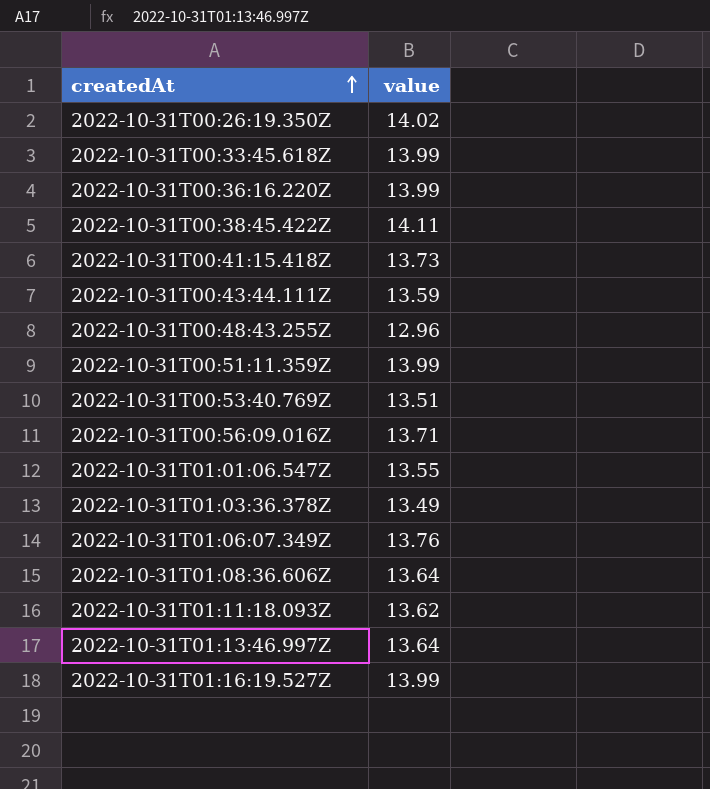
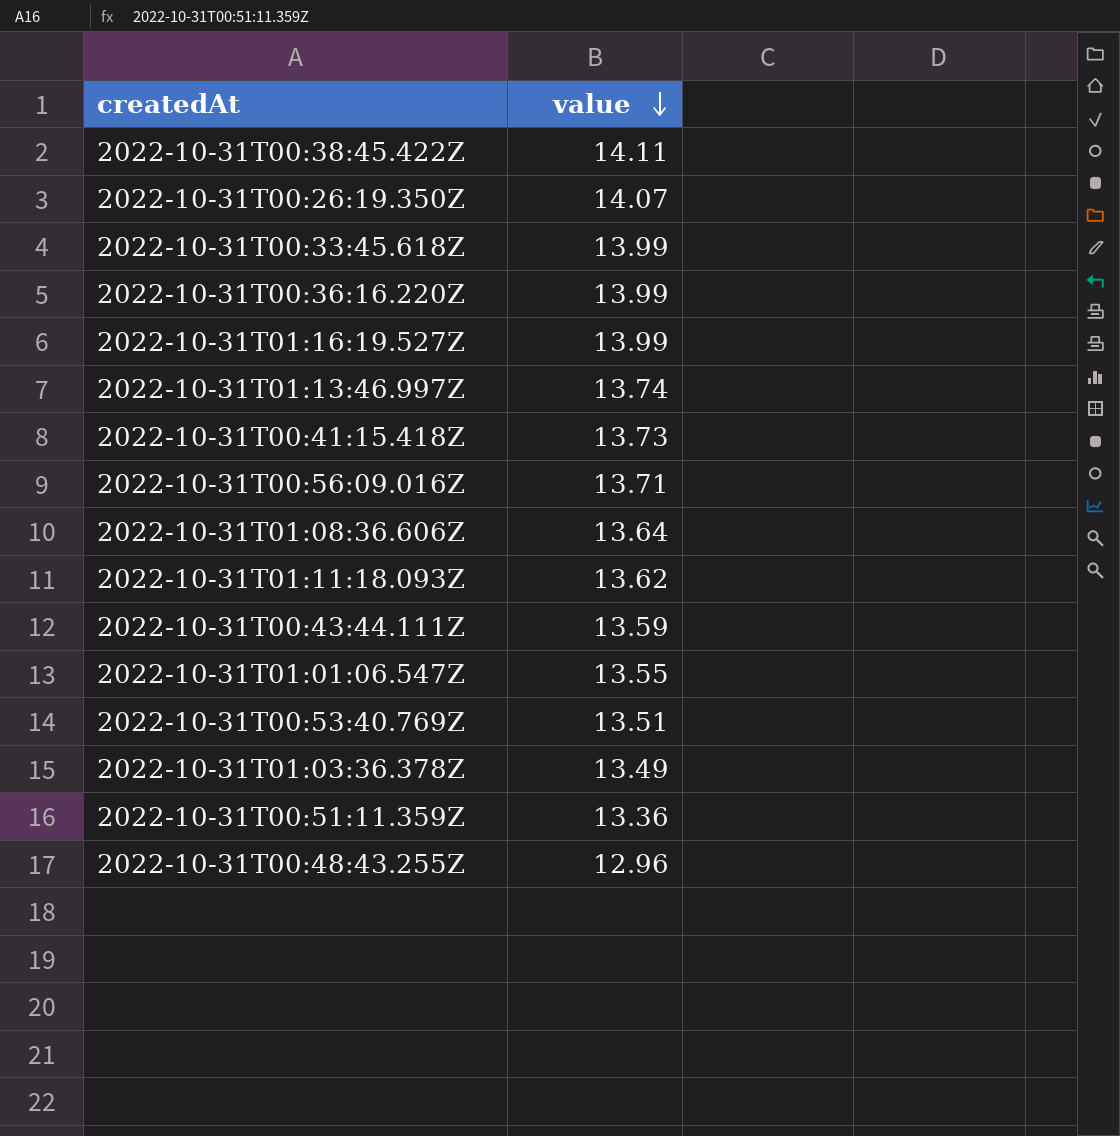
row order: createdAt ascending -> value descending
row 2022-10-31T01:06:07.349Z: 13.76 -> none
2022-10-31T00:26:19.350Z | value: 14.02 -> 14.07
2022-10-31T01:13:46.997Z | value: 13.64 -> 13.74
2022-10-31T00:51:11.359Z | value: 13.99 -> 13.36

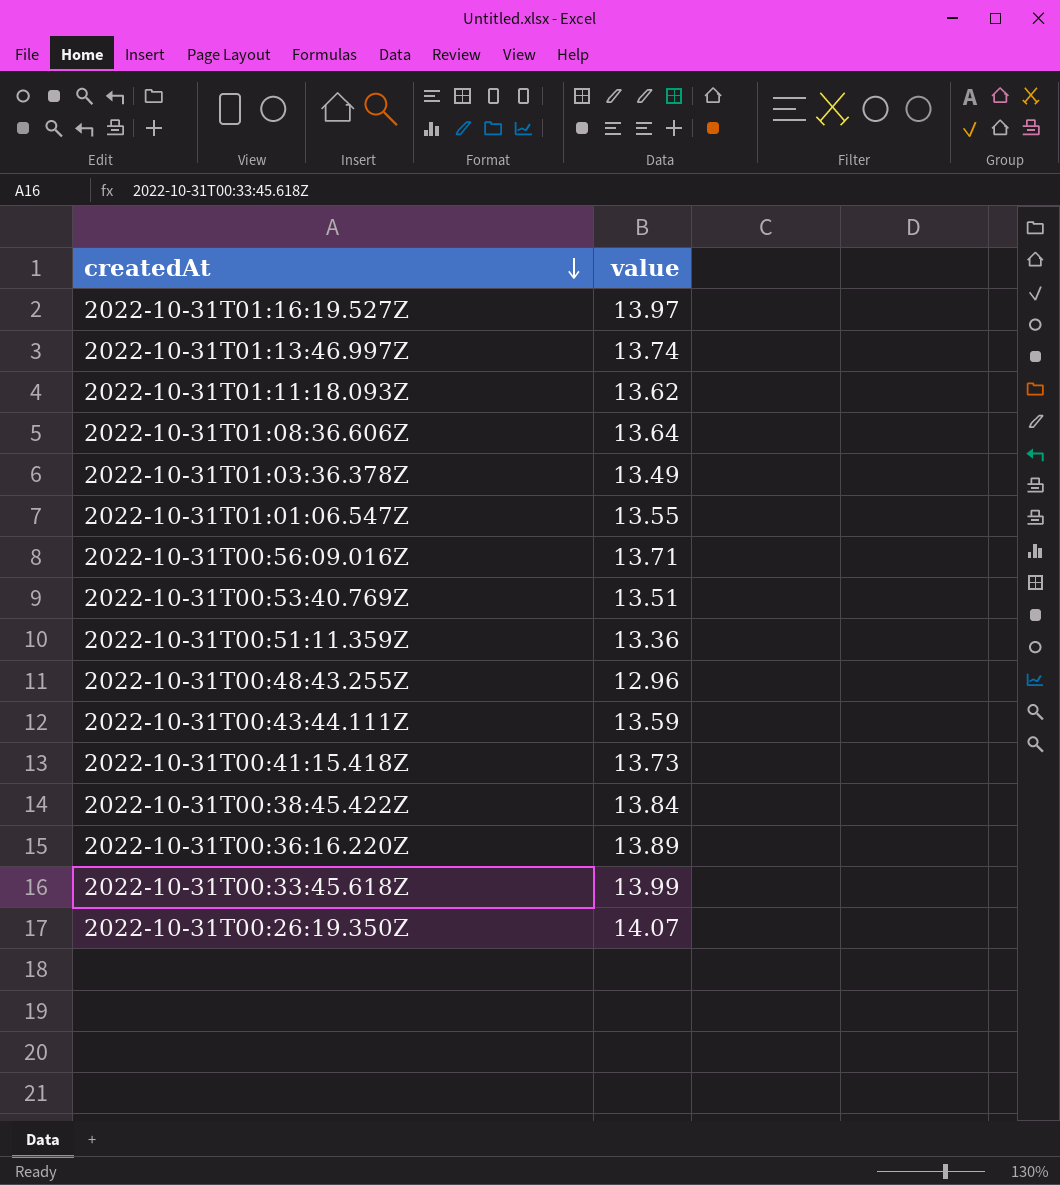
row order: value descending -> createdAt descending
2022-10-31T01:16:19.527Z | value: 13.99 -> 13.97
2022-10-31T00:38:45.422Z | value: 14.11 -> 13.84
2022-10-31T00:36:16.220Z | value: 13.99 -> 13.89

